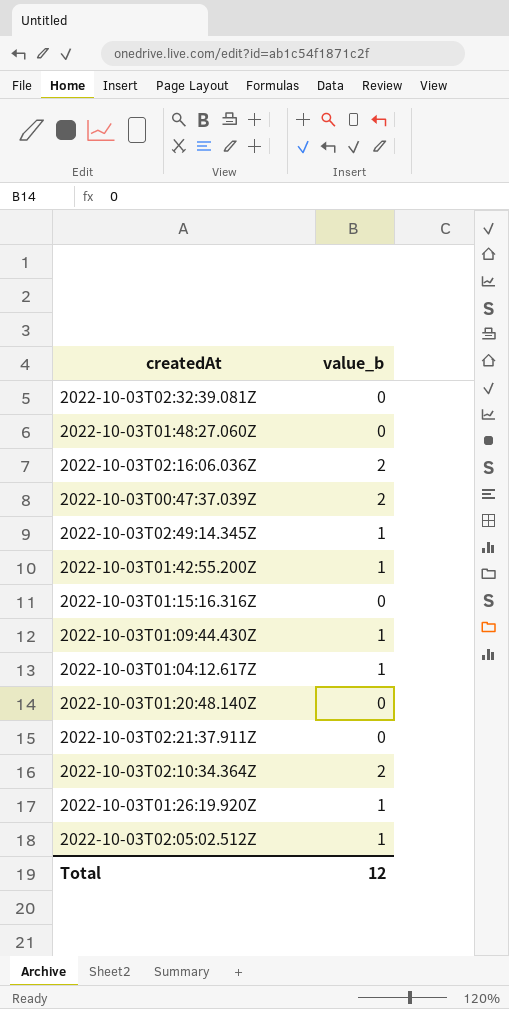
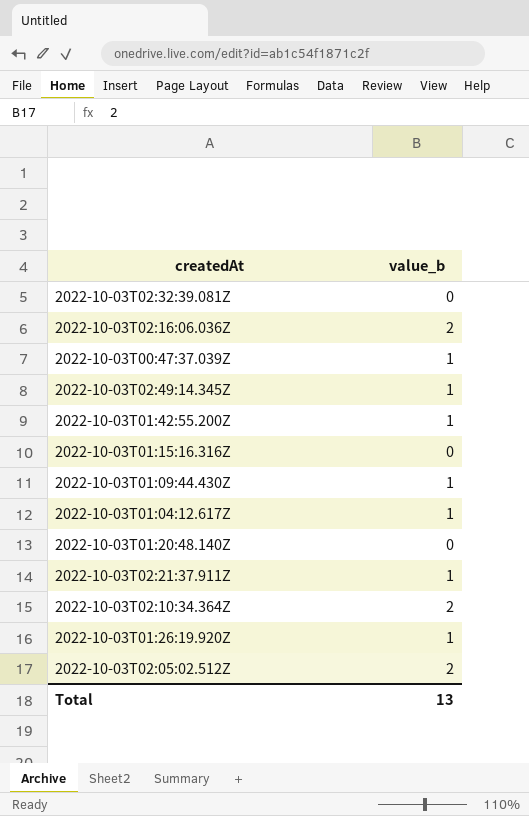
row 2022-10-03T01:48:27.060Z: 0 -> none
2022-10-03T00:47:37.039Z | value_b: 2 -> 1
2022-10-03T02:21:37.911Z | value_b: 0 -> 1
2022-10-03T02:05:02.512Z | value_b: 1 -> 2
Total | value_b: 12 -> 13

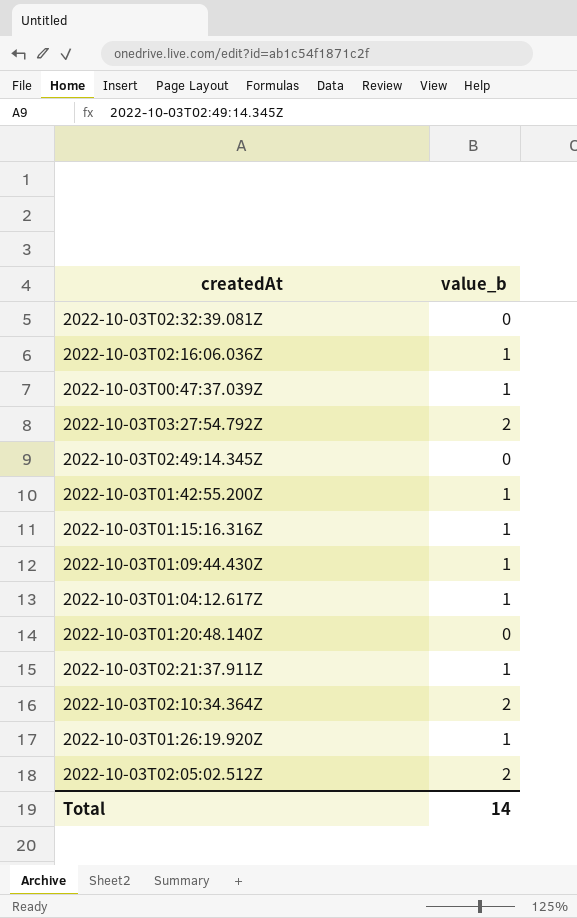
2022-10-03T02:16:06.036Z | value_b: 2 -> 1
row 2022-10-03T03:27:54.792Z: none -> 2
2022-10-03T02:49:14.345Z | value_b: 1 -> 0
2022-10-03T01:15:16.316Z | value_b: 0 -> 1
Total | value_b: 13 -> 14

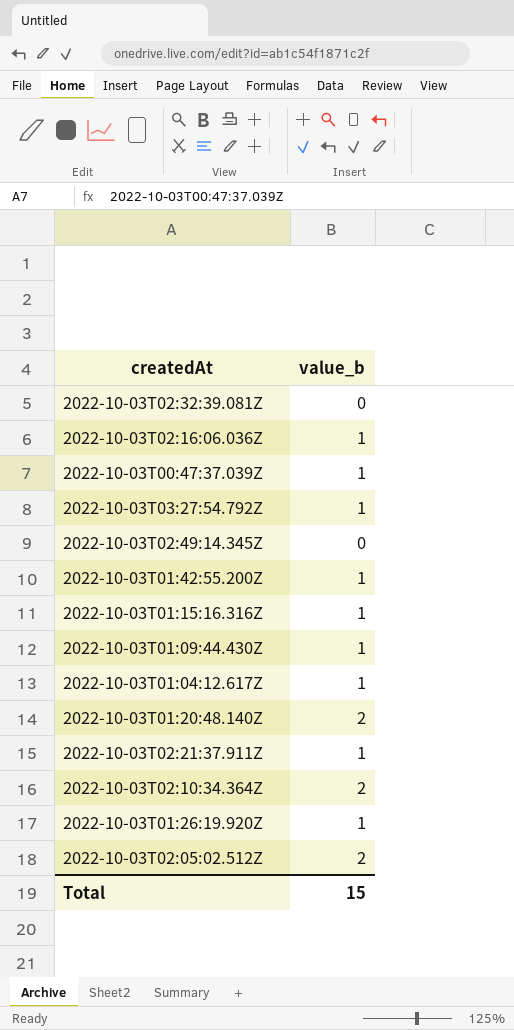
2022-10-03T03:27:54.792Z | value_b: 2 -> 1
2022-10-03T01:20:48.140Z | value_b: 0 -> 2
Total | value_b: 14 -> 15

